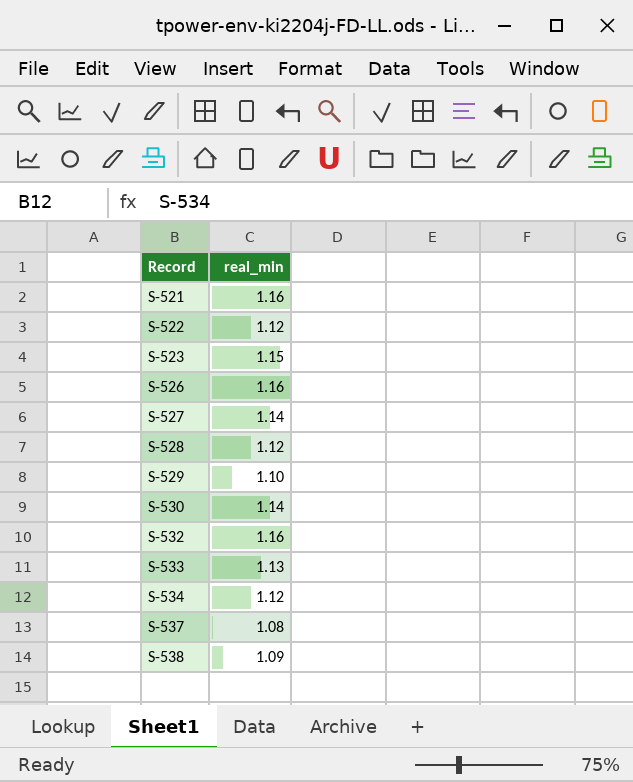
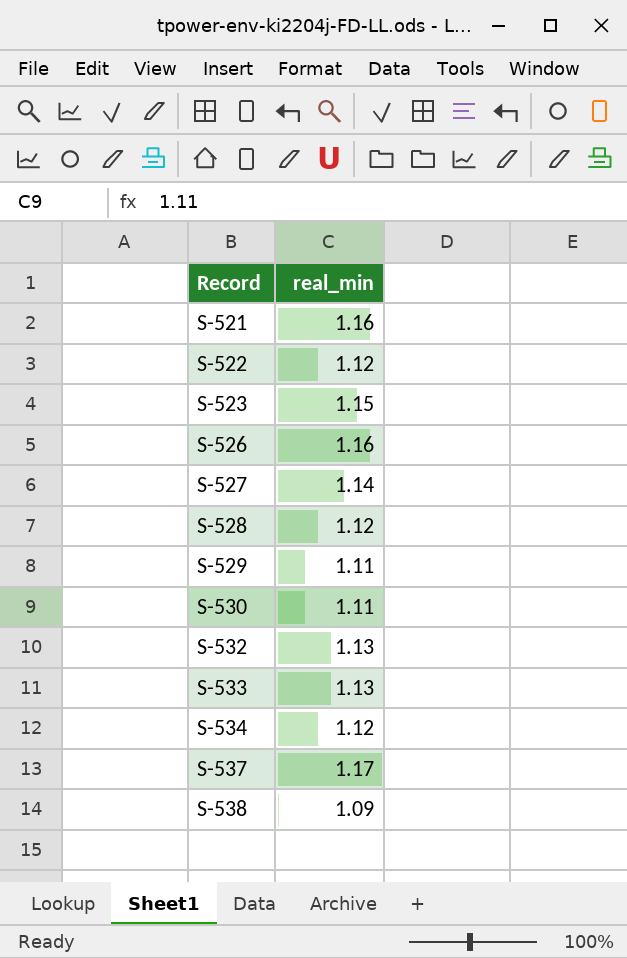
S-529 | real_min: 1.10 -> 1.11
S-530 | real_min: 1.14 -> 1.11
S-532 | real_min: 1.16 -> 1.13
S-537 | real_min: 1.08 -> 1.17

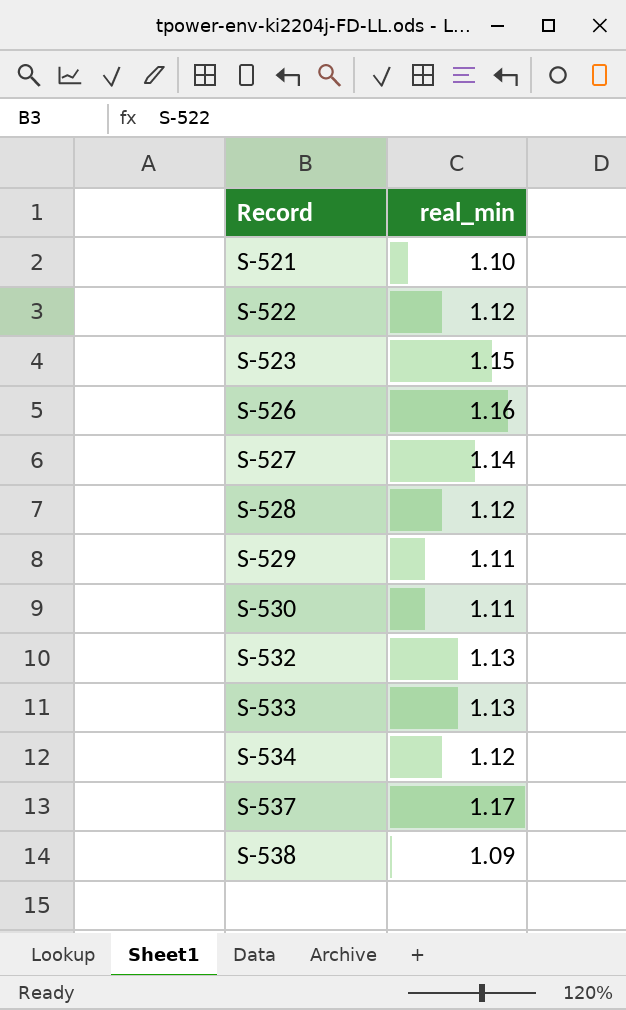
S-521 | real_min: 1.16 -> 1.10

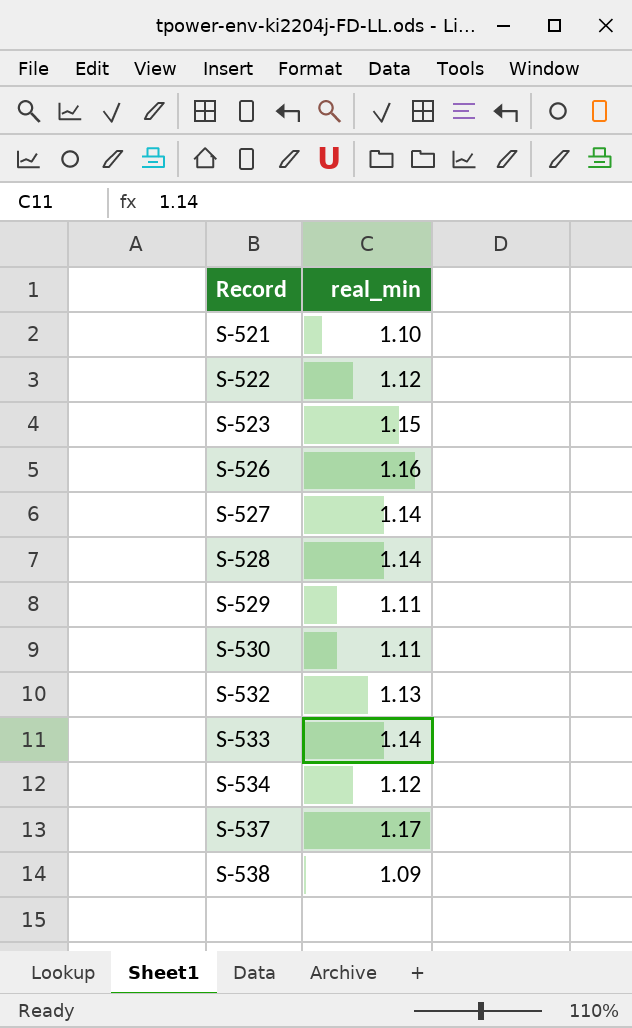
S-528 | real_min: 1.12 -> 1.14
S-533 | real_min: 1.13 -> 1.14

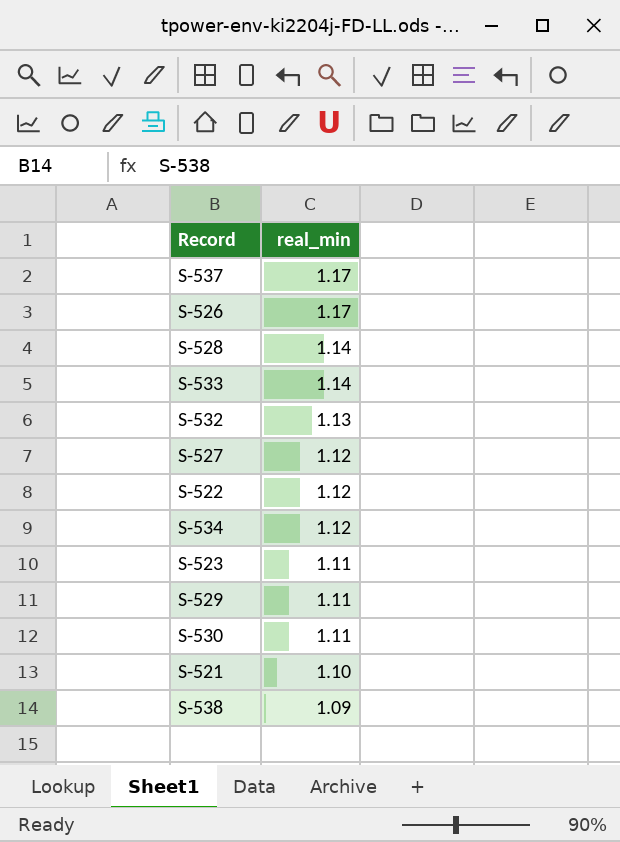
row order: Record ascending -> real_min descending
S-526 | real_min: 1.16 -> 1.17
S-527 | real_min: 1.14 -> 1.12
S-523 | real_min: 1.15 -> 1.11

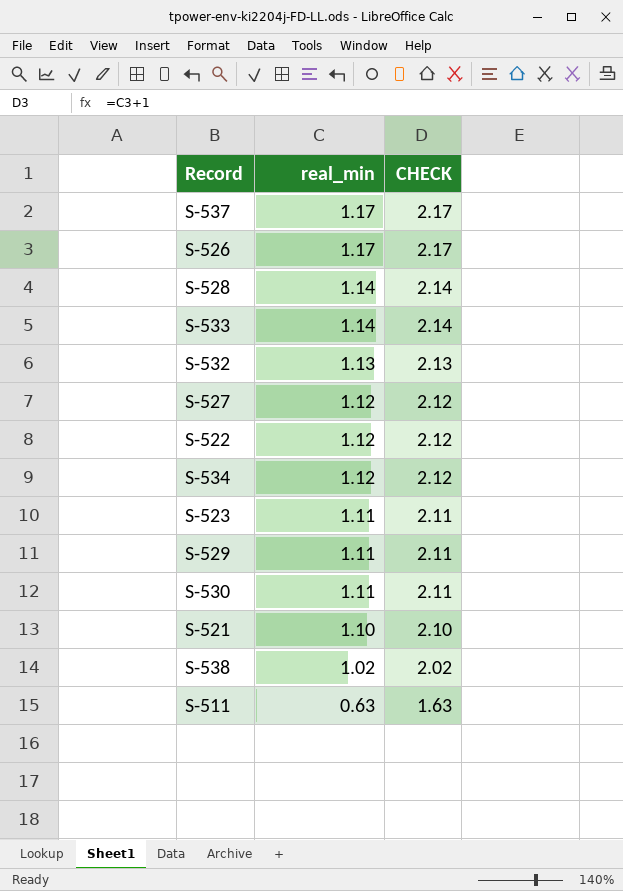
column CHECK | formula: none -> [real_min] + 1
S-538 | real_min: 1.09 -> 1.02
row S-511: none -> 0.63 | 1.63

